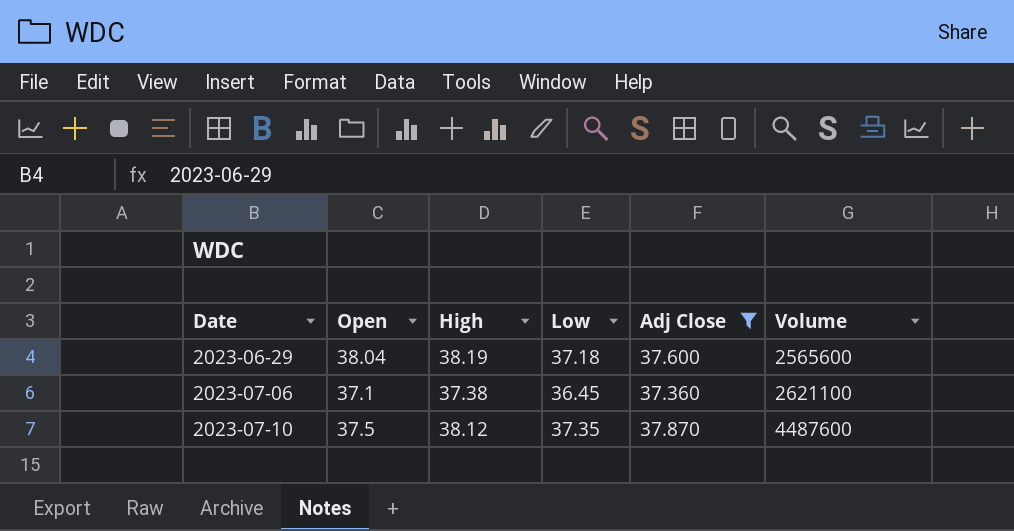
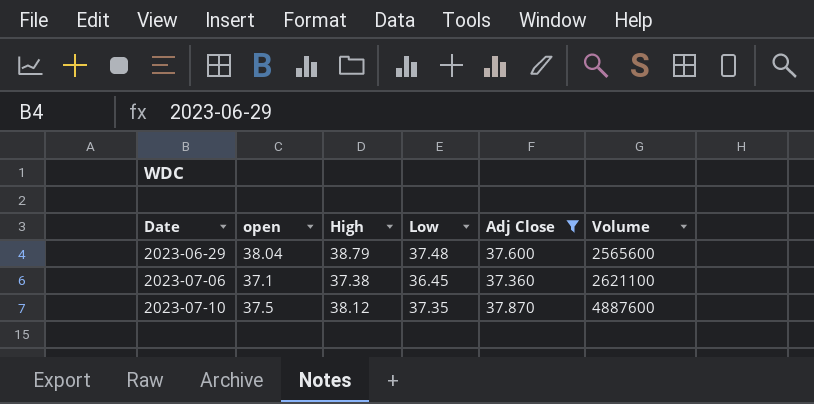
column name: Open -> open
2023-06-29 | High: 38.19 -> 38.79
2023-06-29 | Low: 37.18 -> 37.48
2023-07-10 | Volume: 4487600 -> 4887600

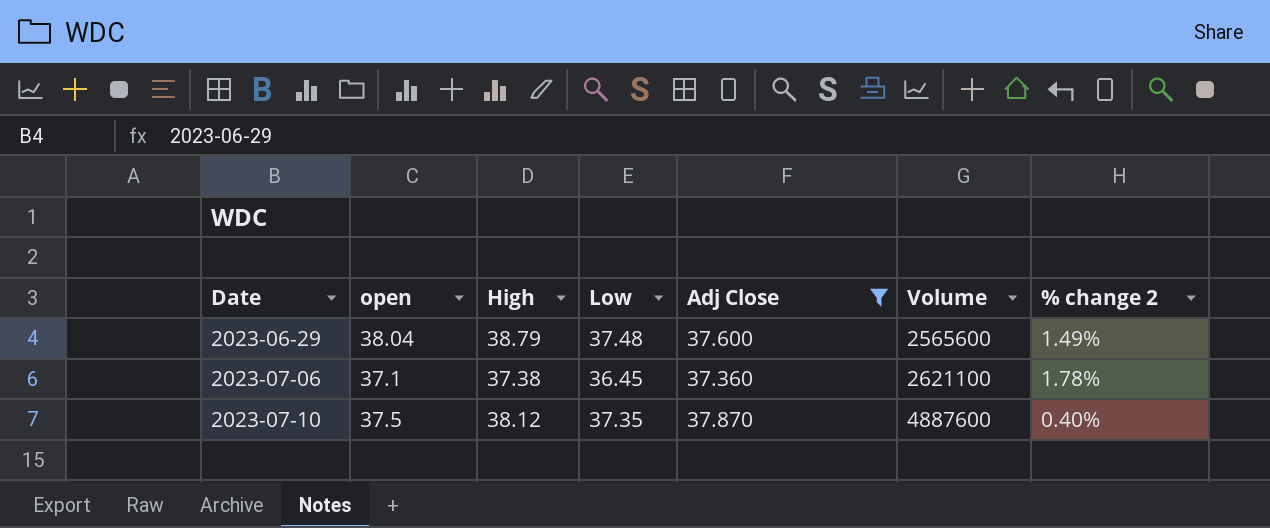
column % change 2 | formula: none -> ([open] - [Low]) / [Low]

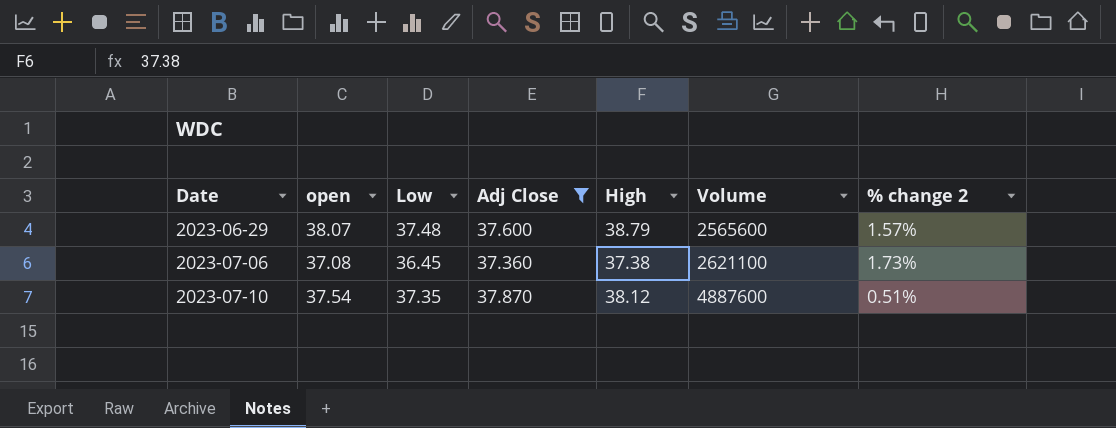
column High | position: 3 -> 5
2023-06-29 | open: 38.04 -> 38.07
2023-06-29 | % change 2: 1.49% -> 1.57%
2023-07-06 | open: 37.1 -> 37.08
2023-07-06 | % change 2: 1.78% -> 1.73%
2023-07-10 | open: 37.5 -> 37.54
2023-07-10 | % change 2: 0.40% -> 0.51%

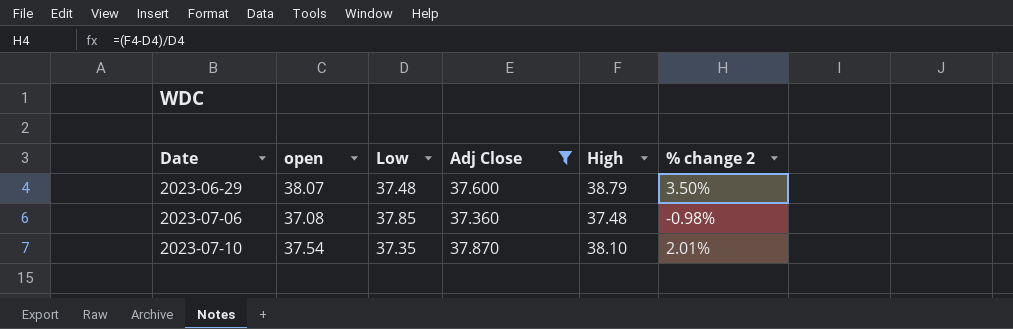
column Volume | position: 6 -> none
column % change 2 | formula: ([open] - [Low]) / [Low] -> ([High] - [Low]) / [Low]
2023-07-06 | Low: 36.45 -> 37.85
2023-07-06 | High: 37.38 -> 37.48
2023-07-10 | High: 38.12 -> 38.10

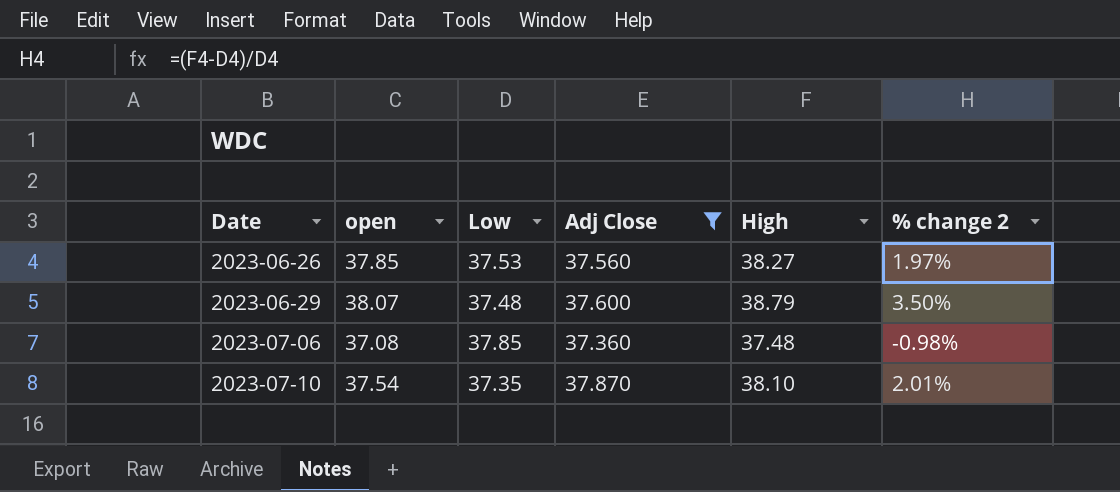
row 2023-06-26: none -> 37.85 | 37.53 | 37.560 | 38.27 | 1.97%

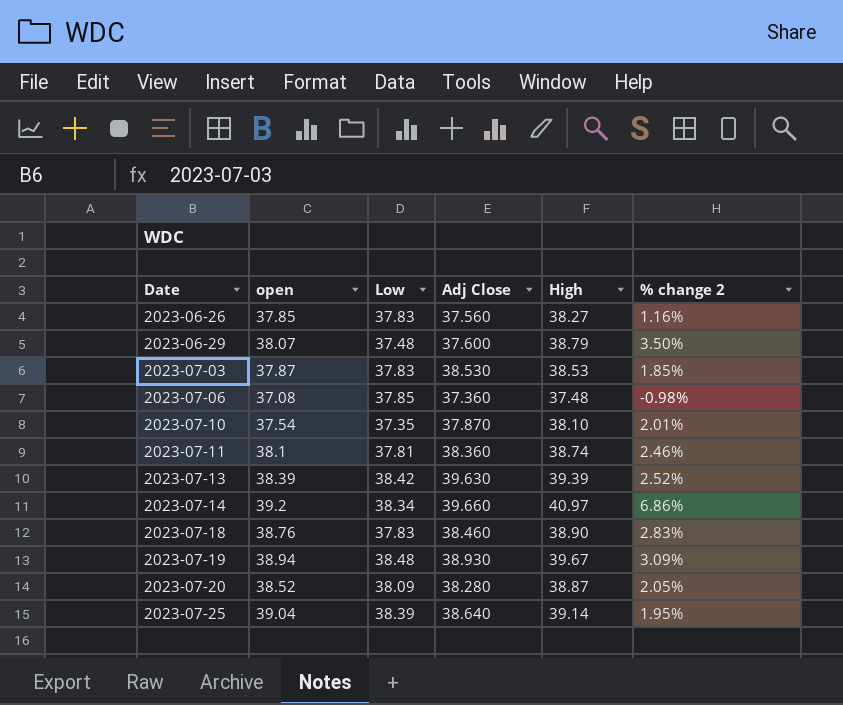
filter: Adj Close <= 37.870 -> none
2023-06-26 | Low: 37.53 -> 37.83
2023-06-26 | % change 2: 1.97% -> 1.16%

